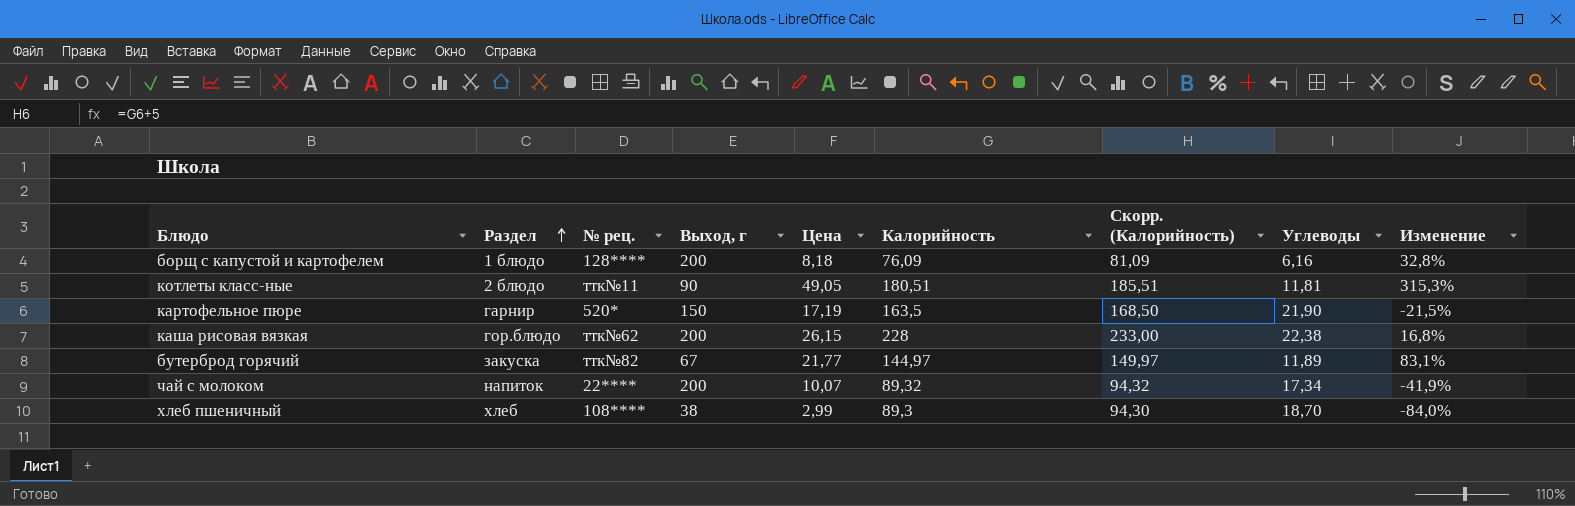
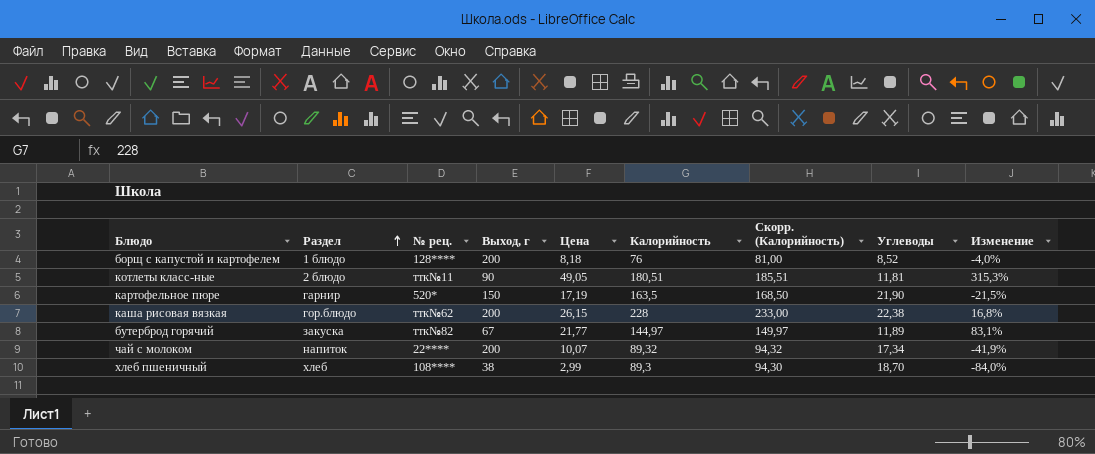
борщ с капустой и картофелем | Калорийность: 76,09 -> 76
борщ с капустой и картофелем | Скорр. (Калорийность): 81,09 -> 81,00
борщ с капустой и картофелем | Углеводы: 6,16 -> 8,52
борщ с капустой и картофелем | Изменение: 32,8% -> -4,0%

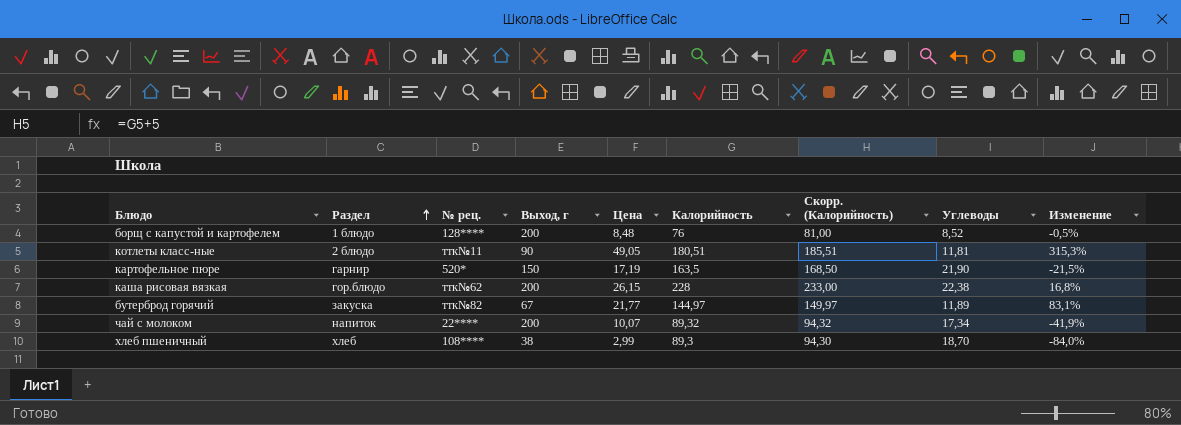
борщ с капустой и картофелем | Цена: 8,18 -> 8,48
борщ с капустой и картофелем | Изменение: -4,0% -> -0,5%

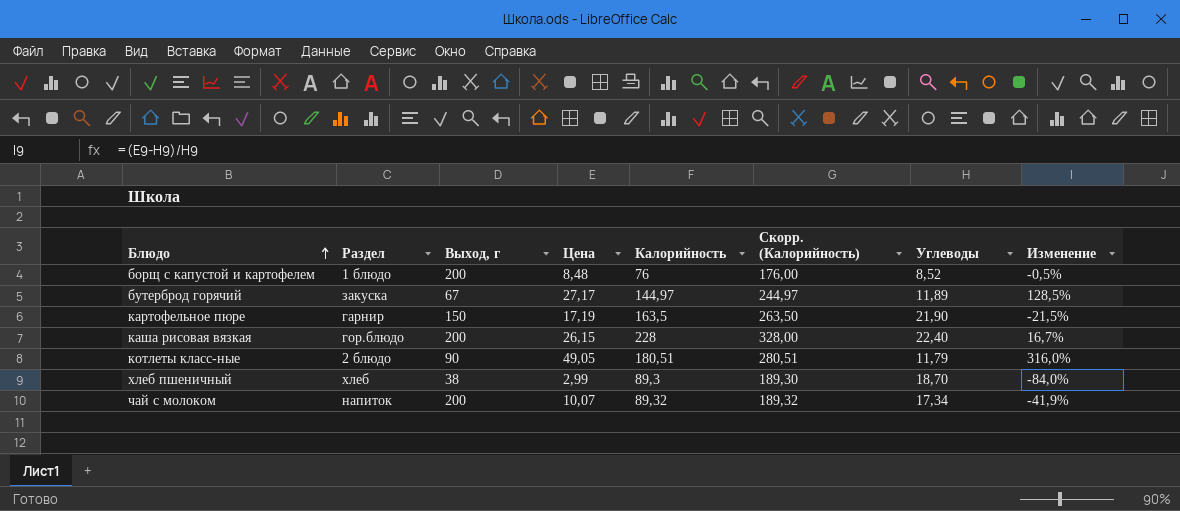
row order: Раздел ascending -> Блюдо ascending
column № рец. | position: 3 -> none
column Скорр. (Калорийность) | formula: [Калорийность] + 5 -> [Калорийность] + 100
бутерброд горячий | Цена: 21,77 -> 27,17
бутерброд горячий | Изменение: 83,1% -> 128,5%
каша рисовая вязкая | Углеводы: 22,38 -> 22,40
каша рисовая вязкая | Изменение: 16,8% -> 16,7%
котлеты класс-ные | Углеводы: 11,81 -> 11,79
котлеты класс-ные | Изменение: 315,3% -> 316,0%

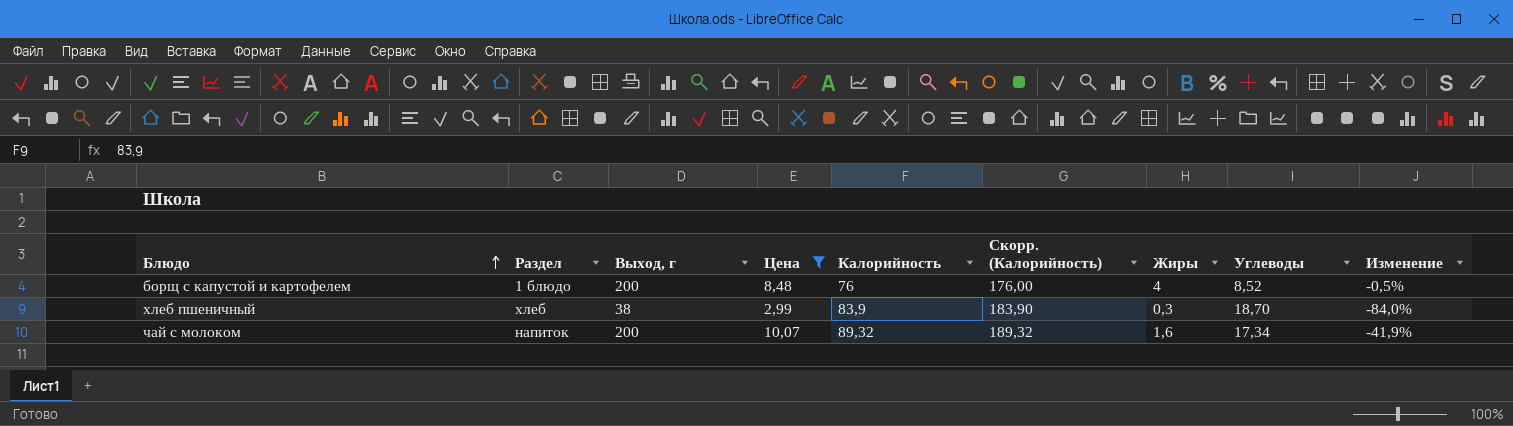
filter: none -> Цена <= 10,07
column Жиры | position: none -> 7
хлеб пшеничный | Калорийность: 89,3 -> 83,9
хлеб пшеничный | Скорр. (Калорийность): 189,30 -> 183,90

